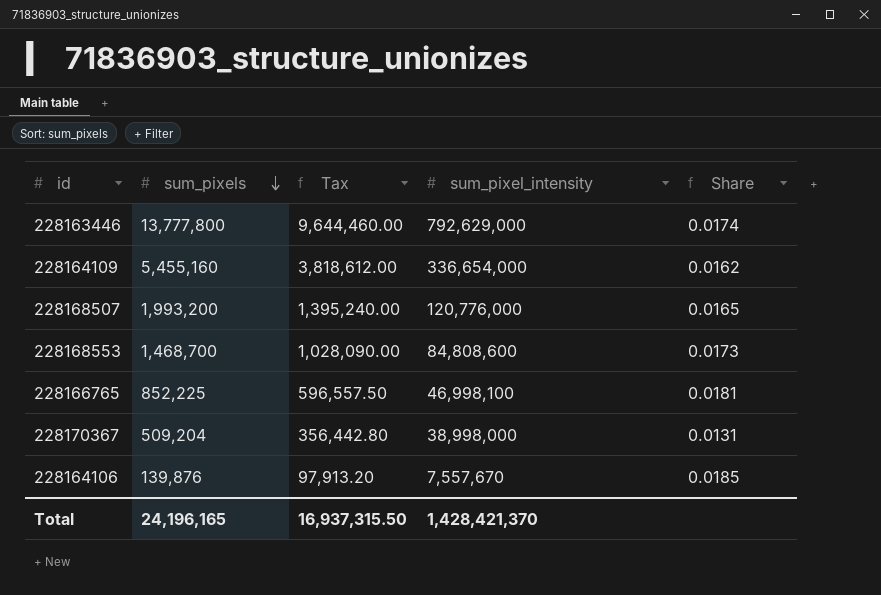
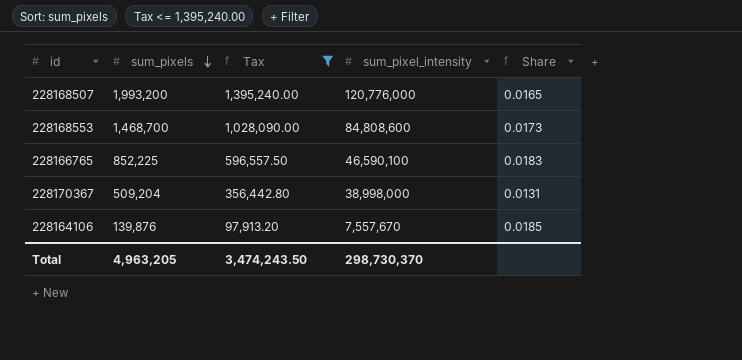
filter: none -> Tax <= 1,395,240.00
228166765 | sum_pixel_intensity: 46,998,100 -> 46,590,100
228166765 | Share: 0.0181 -> 0.0183
Total | sum_pixels: 24,196,165 -> 4,963,205
Total | Tax: 16,937,315.50 -> 3,474,243.50
Total | sum_pixel_intensity: 1,428,421,370 -> 298,730,370

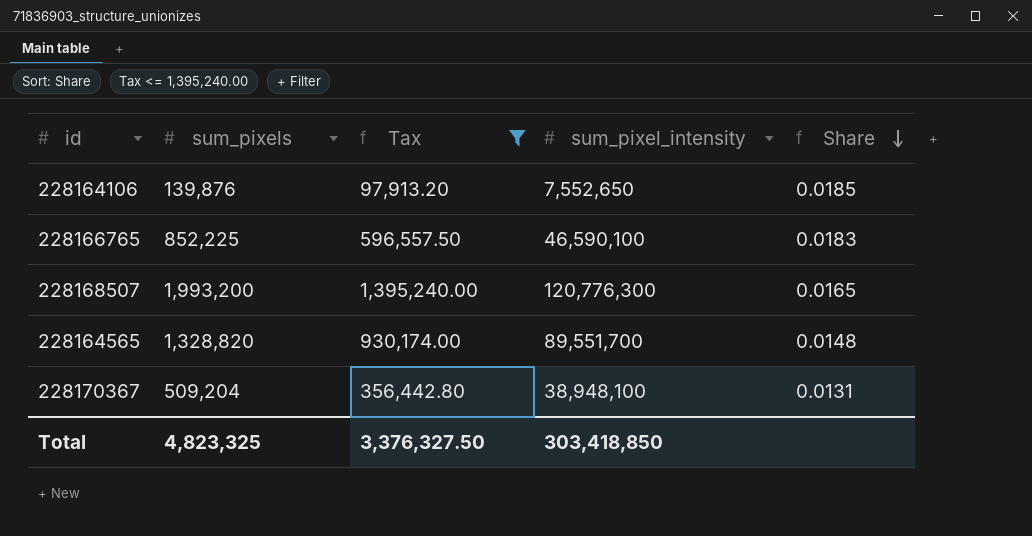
row order: sum_pixels descending -> Share descending
row 228168553: 1,468,700 | 1,028,090.00 | 84,808,600 | 0.0173 -> none
228164106 | sum_pixel_intensity: 7,557,670 -> 7,552,650
228168507 | sum_pixel_intensity: 120,776,000 -> 120,776,300
row 228164565: none -> 1,328,820 | 930,174.00 | 89,551,700 | 0.0148
228170367 | sum_pixel_intensity: 38,998,000 -> 38,948,100
Total | sum_pixels: 4,963,205 -> 4,823,325
Total | Tax: 3,474,243.50 -> 3,376,327.50
Total | sum_pixel_intensity: 298,730,370 -> 303,418,850

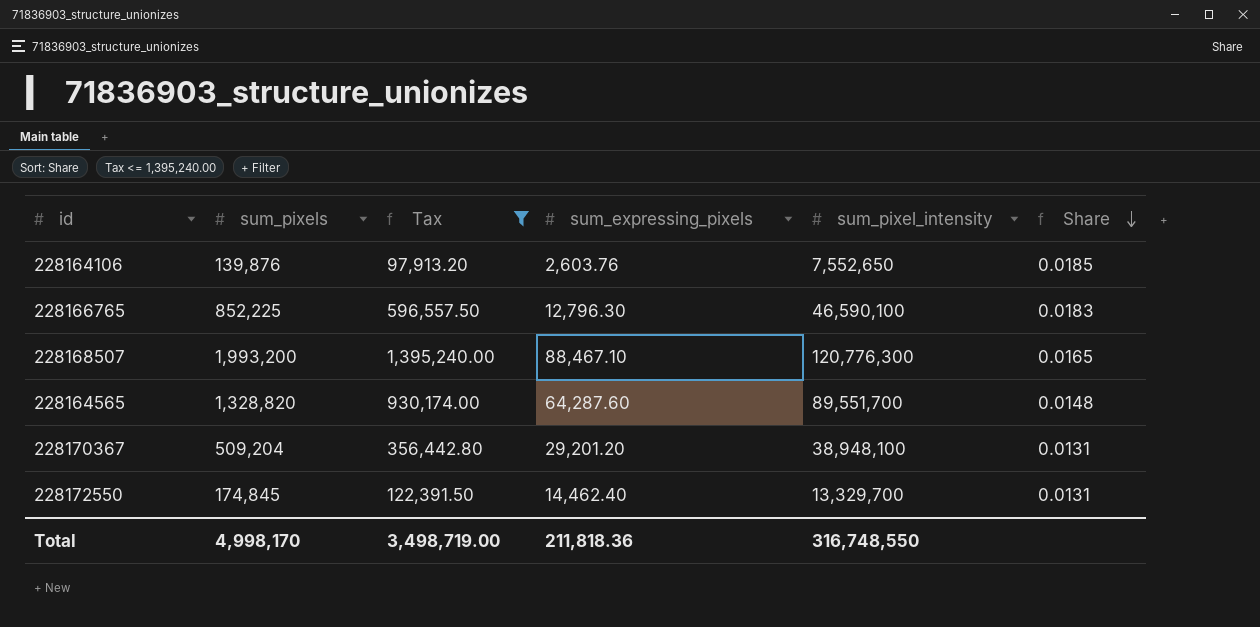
column sum_expressing_pixels | position: none -> 4
row 228172550: none -> 174,845 | 122,391.50 | 14,462.40 | 13,329,700 | 0.0131
Total | sum_pixels: 4,823,325 -> 4,998,170
Total | Tax: 3,376,327.50 -> 3,498,719.00
Total | sum_pixel_intensity: 303,418,850 -> 316,748,550

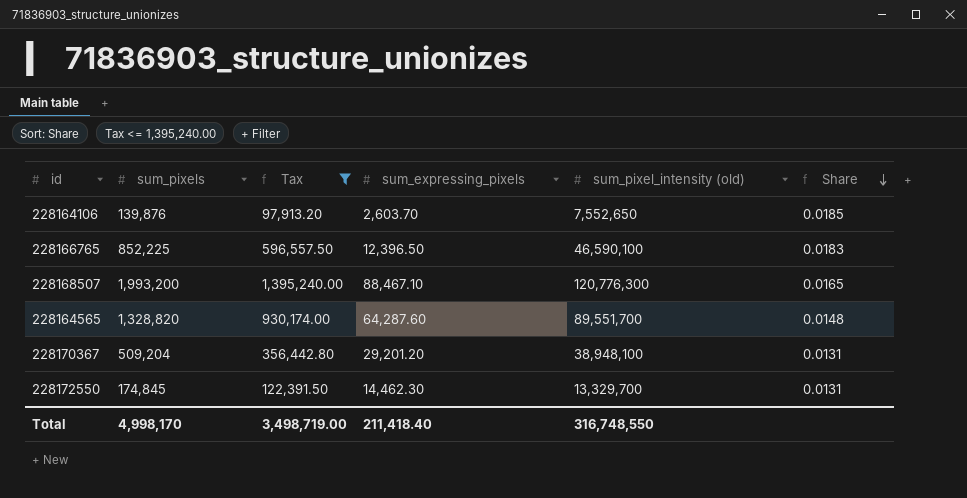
column name: sum_pixel_intensity -> sum_pixel_intensity (old)
228164106 | sum_expressing_pixels: 2,603.76 -> 2,603.70
228166765 | sum_expressing_pixels: 12,796.30 -> 12,396.50
228172550 | sum_expressing_pixels: 14,462.40 -> 14,462.30
Total | sum_expressing_pixels: 211,818.36 -> 211,418.40

